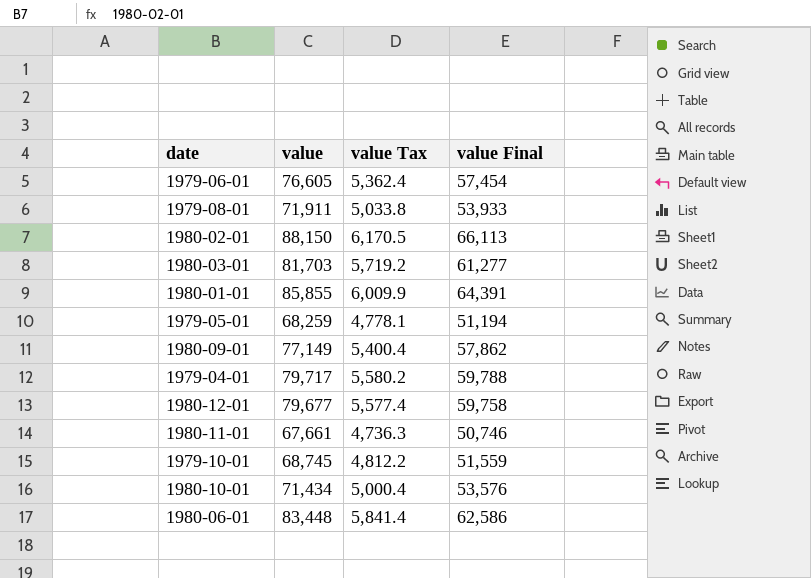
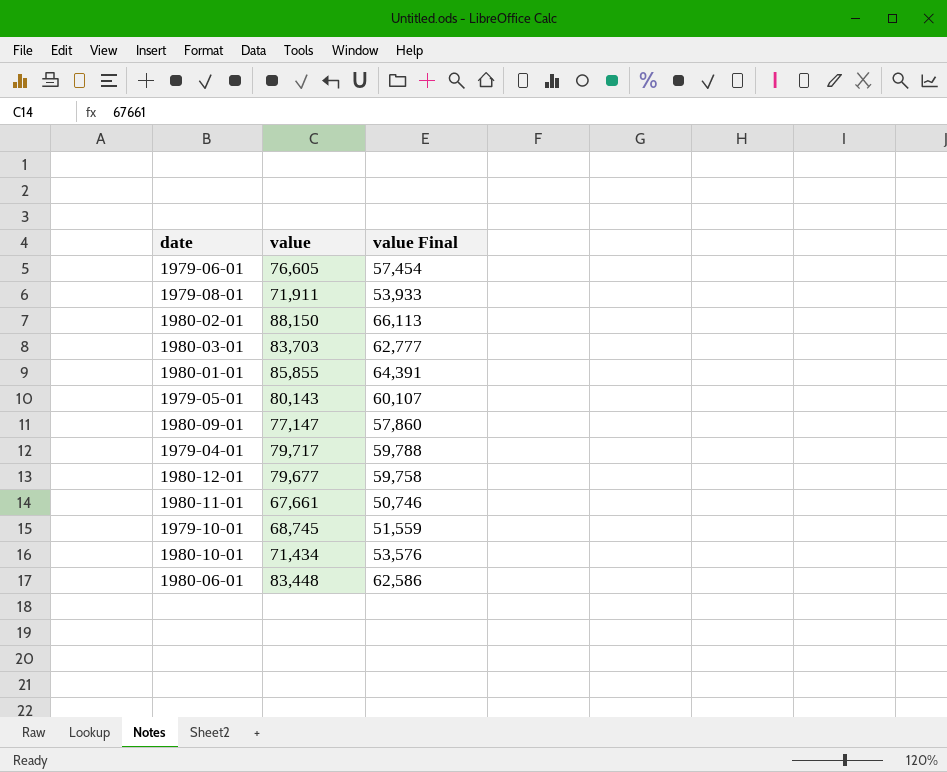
column value Tax | formula: [value] * 0.07 -> none
1980-03-01 | value: 81,703 -> 83,703
1980-03-01 | value Final: 61,277 -> 62,777
1979-05-01 | value: 68,259 -> 80,143
1979-05-01 | value Final: 51,194 -> 60,107
1980-09-01 | value: 77,149 -> 77,147
1980-09-01 | value Final: 57,862 -> 57,860

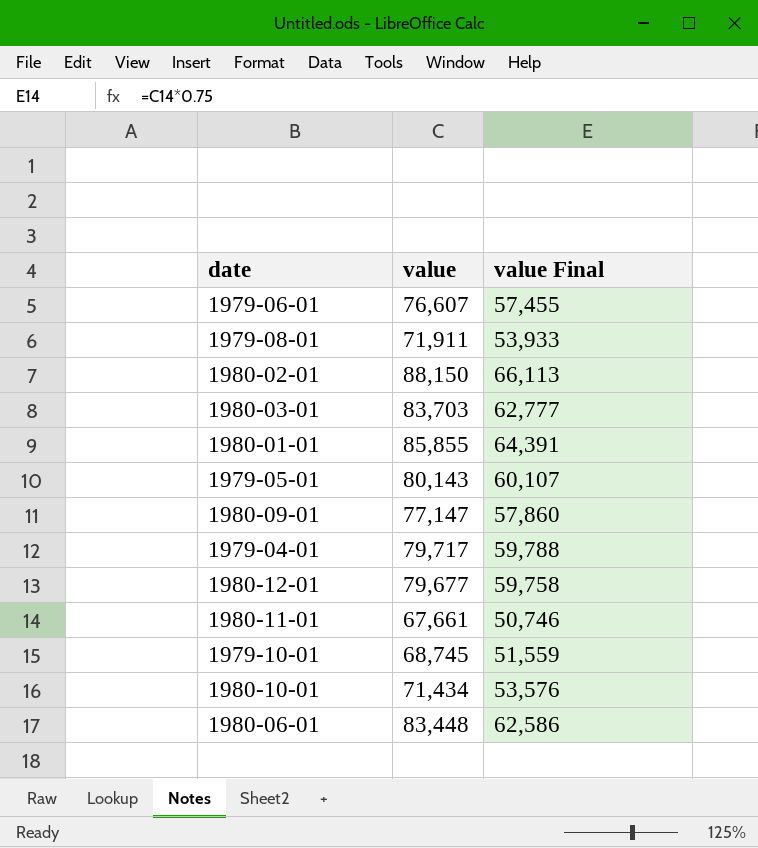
1979-06-01 | value: 76,605 -> 76,607
1979-06-01 | value Final: 57,454 -> 57,455

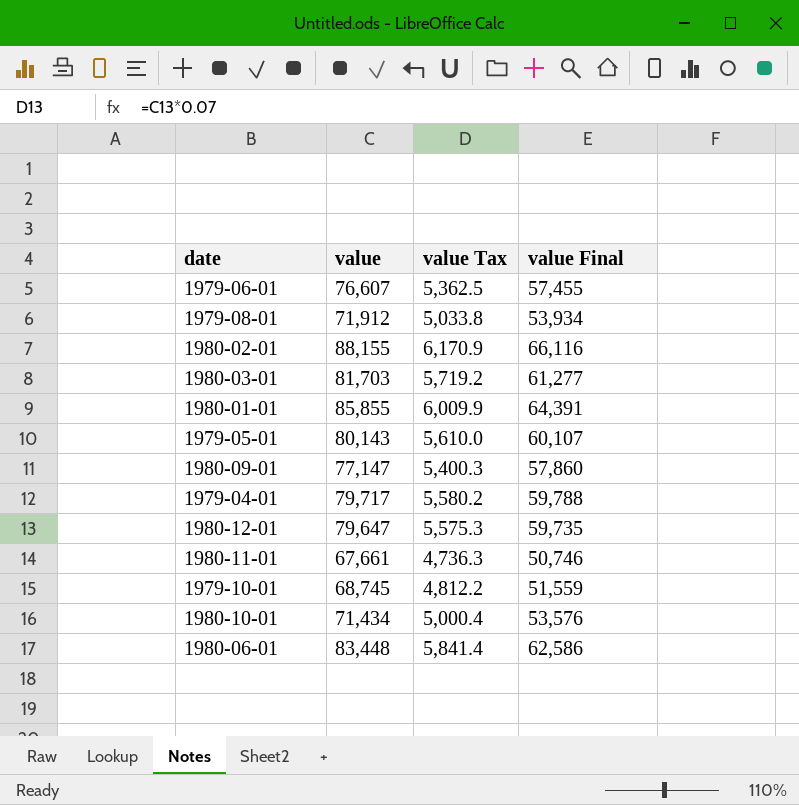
column value Tax | formula: none -> [value] * 0.07
1979-08-01 | value: 71,911 -> 71,912
1979-08-01 | value Final: 53,933 -> 53,934
1980-02-01 | value: 88,150 -> 88,155
1980-02-01 | value Final: 66,113 -> 66,116
1980-03-01 | value: 83,703 -> 81,703
1980-03-01 | value Final: 62,777 -> 61,277
1980-12-01 | value: 79,677 -> 79,647
1980-12-01 | value Final: 59,758 -> 59,735

